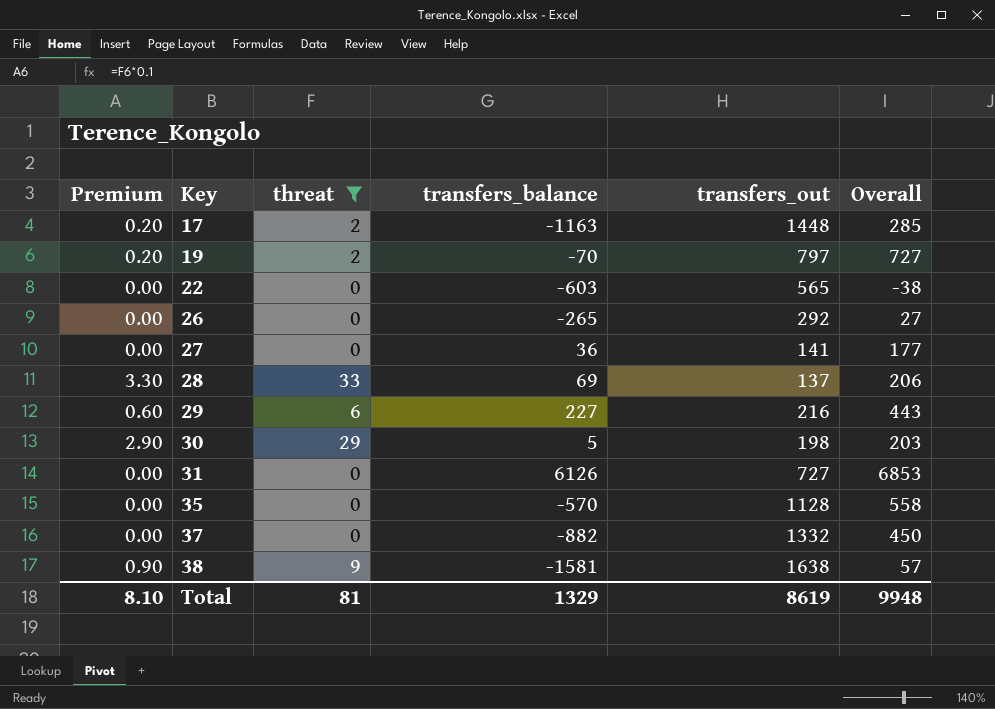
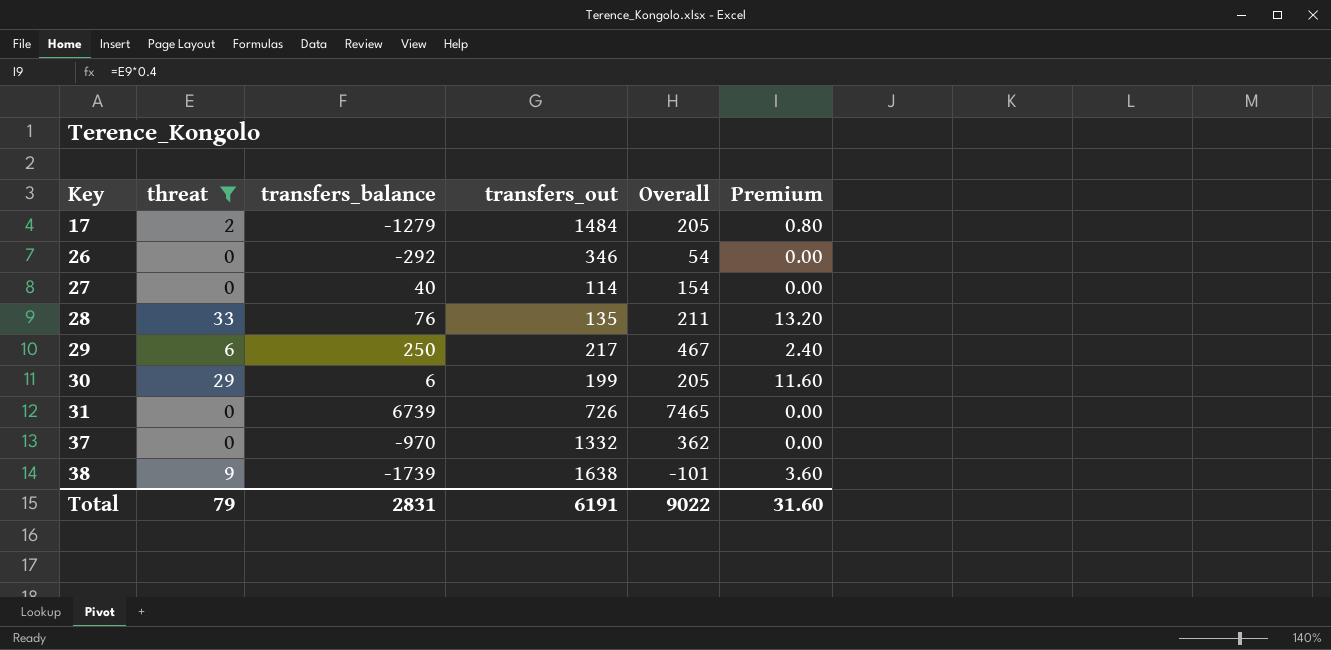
column Premium | formula: [threat] * 0.1 -> [threat] * 0.4
column Premium | position: 1 -> 6
row 19: 0.20 | 2 | -70 | 797 | 727 -> none
row 22: 0.00 | 0 | -603 | 565 | -38 -> none
row 35: 0.00 | 0 | -570 | 1128 | 558 -> none
17 | transfers_balance: -1163 -> -1279
17 | transfers_out: 1448 -> 1484
17 | Overall: 285 -> 205
26 | transfers_balance: -265 -> -292
26 | transfers_out: 292 -> 346
26 | Overall: 27 -> 54
27 | transfers_balance: 36 -> 40
27 | transfers_out: 141 -> 114
27 | Overall: 177 -> 154
28 | transfers_balance: 69 -> 76
28 | transfers_out: 137 -> 135
28 | Overall: 206 -> 211
29 | transfers_balance: 227 -> 250
29 | transfers_out: 216 -> 217
29 | Overall: 443 -> 467
30 | transfers_balance: 5 -> 6
30 | transfers_out: 198 -> 199
30 | Overall: 203 -> 205
31 | transfers_balance: 6126 -> 6739
31 | transfers_out: 727 -> 726
31 | Overall: 6853 -> 7465
37 | transfers_balance: -882 -> -970
37 | Overall: 450 -> 362
38 | transfers_balance: -1581 -> -1739
38 | Overall: 57 -> -101
Total | threat: 81 -> 79
Total | transfers_balance: 1329 -> 2831
Total | transfers_out: 8619 -> 6191
Total | Overall: 9948 -> 9022
Total | Premium: 8.10 -> 31.60

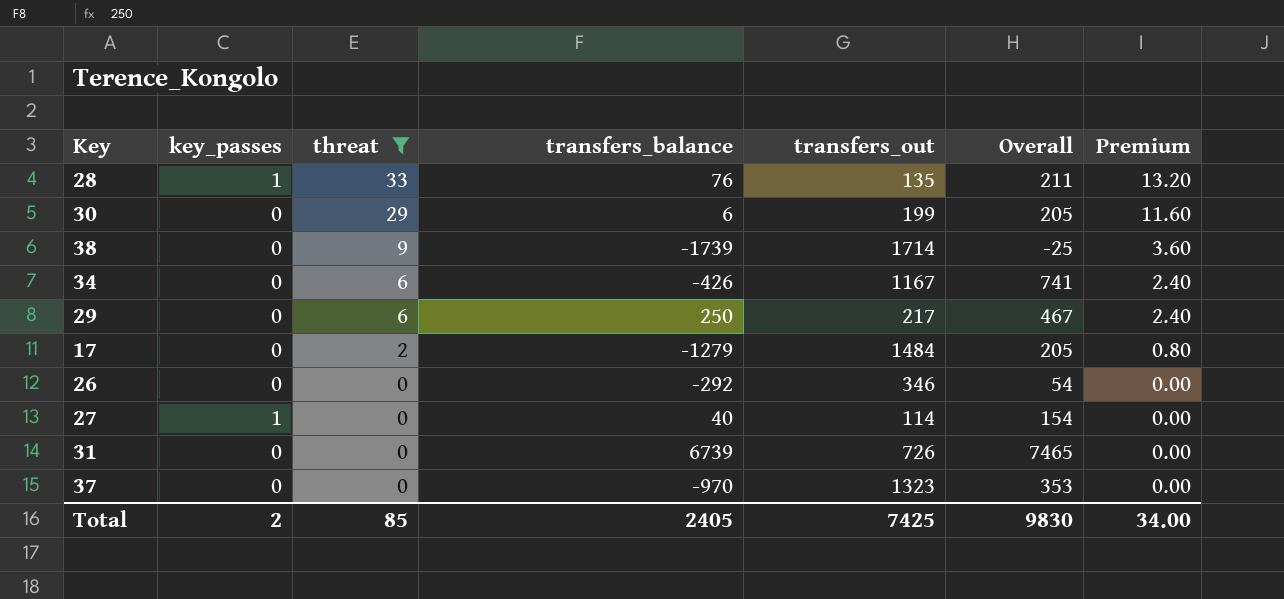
row order: Key ascending -> threat descending
column key_passes | position: none -> 2
38 | transfers_out: 1638 -> 1714
38 | Overall: -101 -> -25
row 34: none -> 0 | 6 | -426 | 1167 | 741 | 2.40
37 | transfers_out: 1332 -> 1323
37 | Overall: 362 -> 353
Total | threat: 79 -> 85
Total | transfers_balance: 2831 -> 2405
Total | transfers_out: 6191 -> 7425
Total | Overall: 9022 -> 9830
Total | Premium: 31.60 -> 34.00

